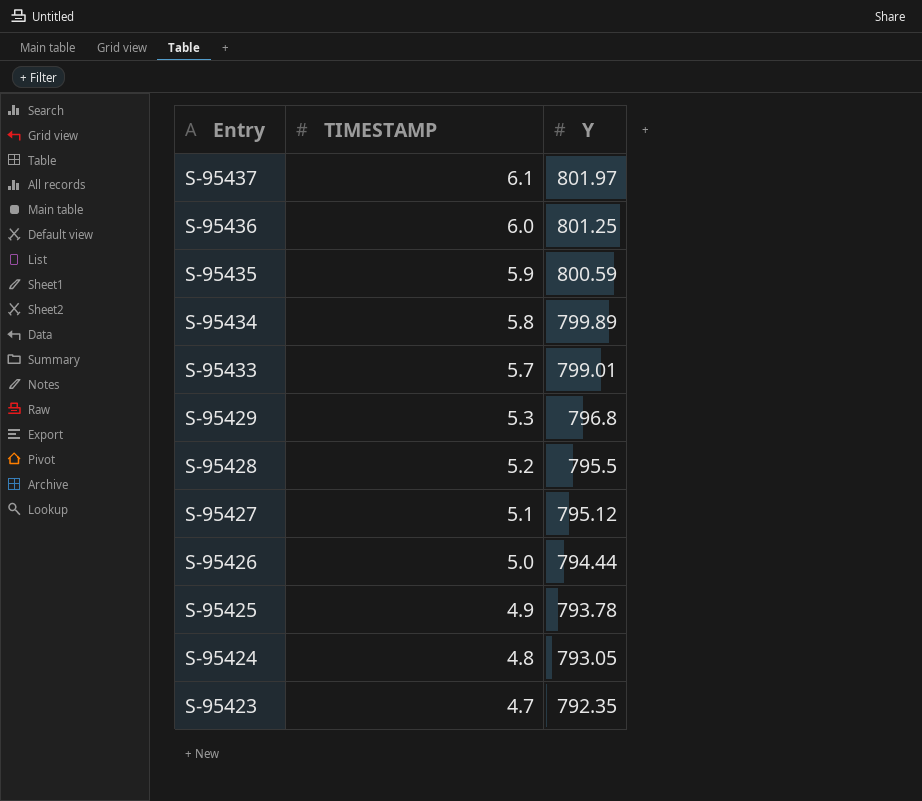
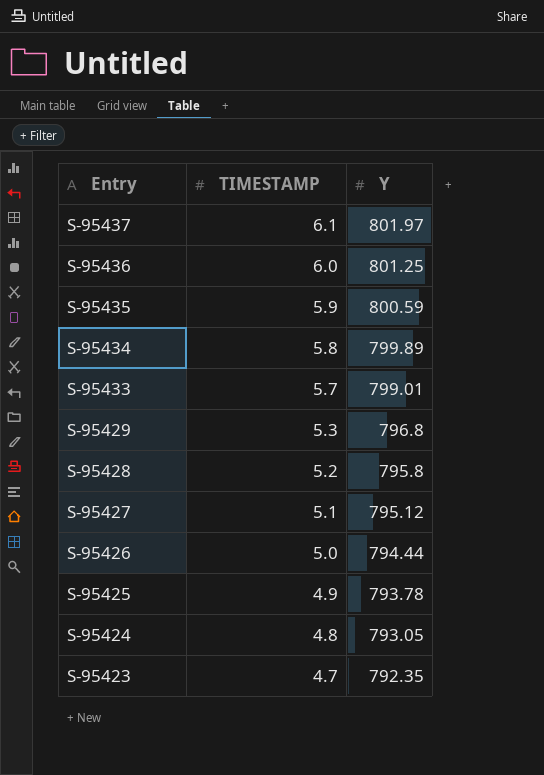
S-95428 | Y: 795.5 -> 795.8

